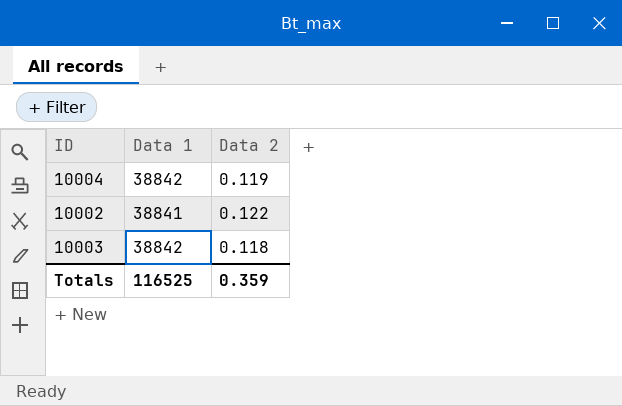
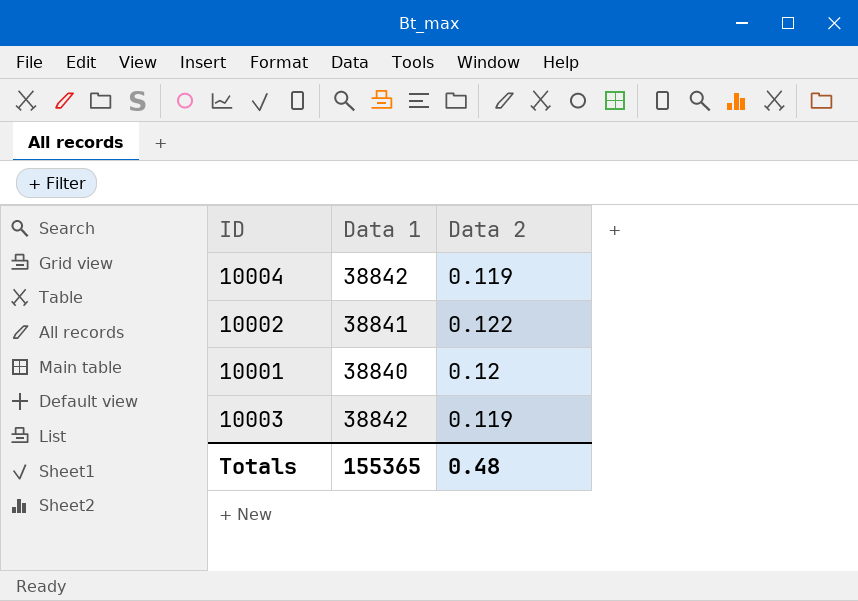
row 10001: none -> 38840 | 0.12
10003 | Data 2: 0.118 -> 0.119
Totals | Data 1: 116525 -> 155365
Totals | Data 2: 0.359 -> 0.48

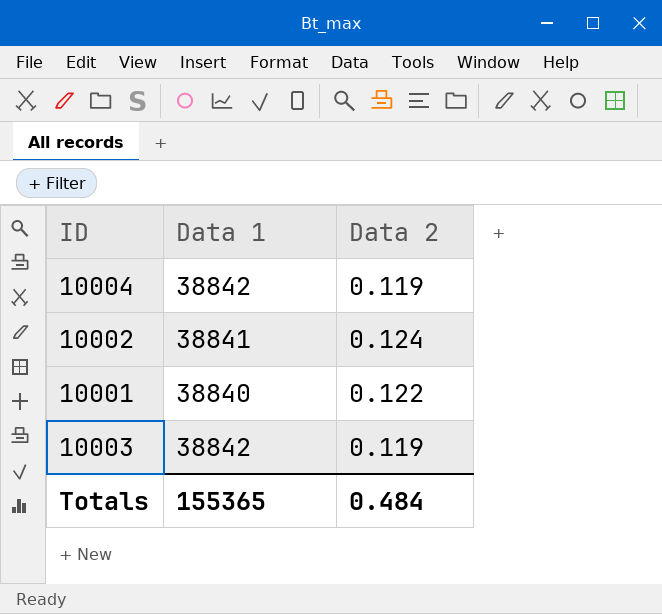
10002 | Data 2: 0.122 -> 0.124
10001 | Data 2: 0.12 -> 0.122
Totals | Data 2: 0.48 -> 0.484

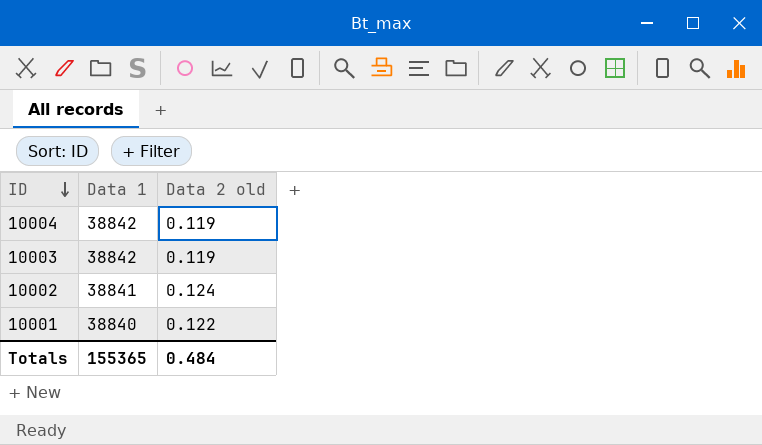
row order: none -> ID descending
column name: Data 2 -> Data 2 old

